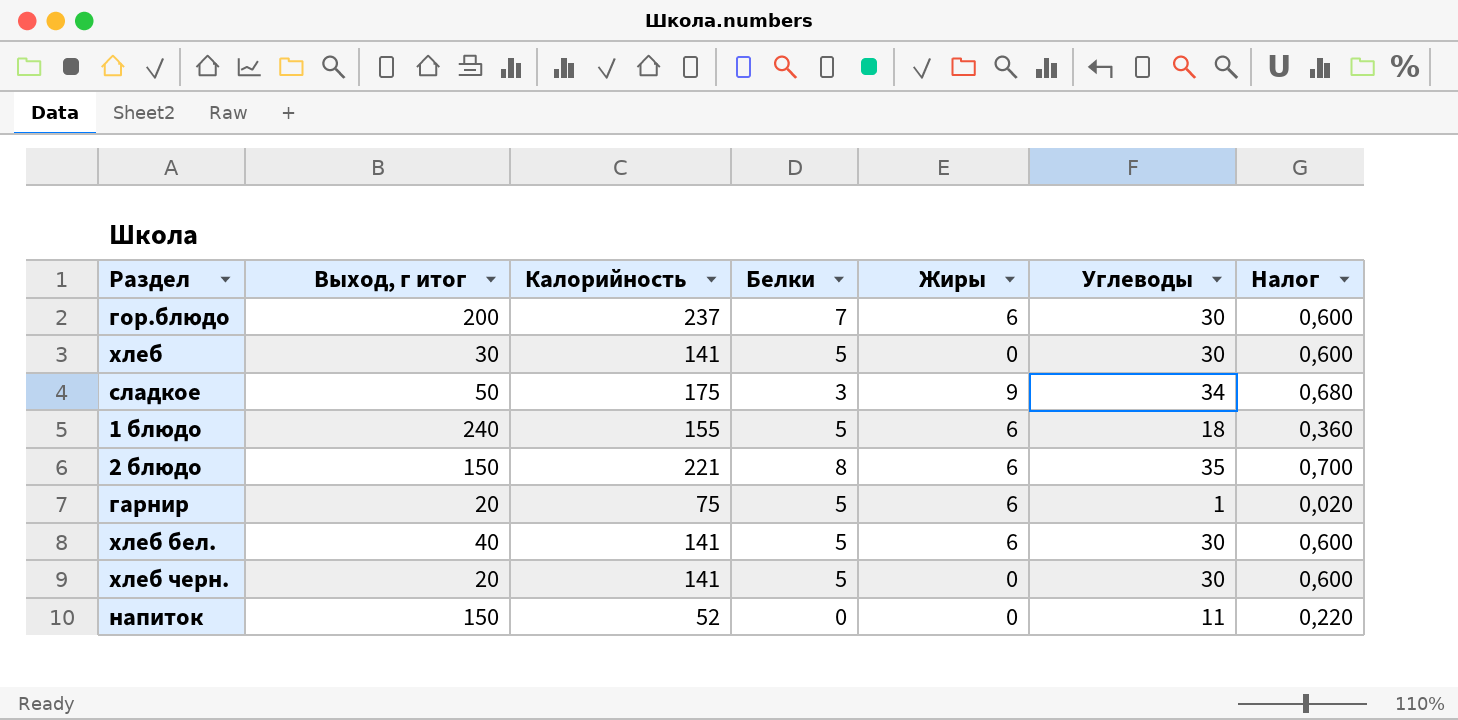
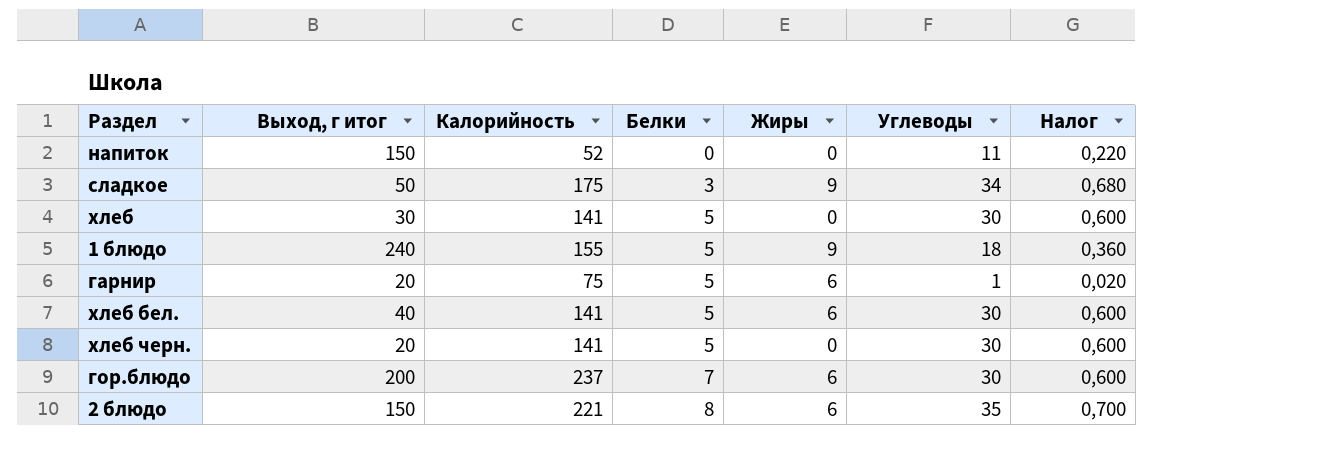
row order: none -> Белки ascending
1 блюдо | Жиры: 6 -> 9

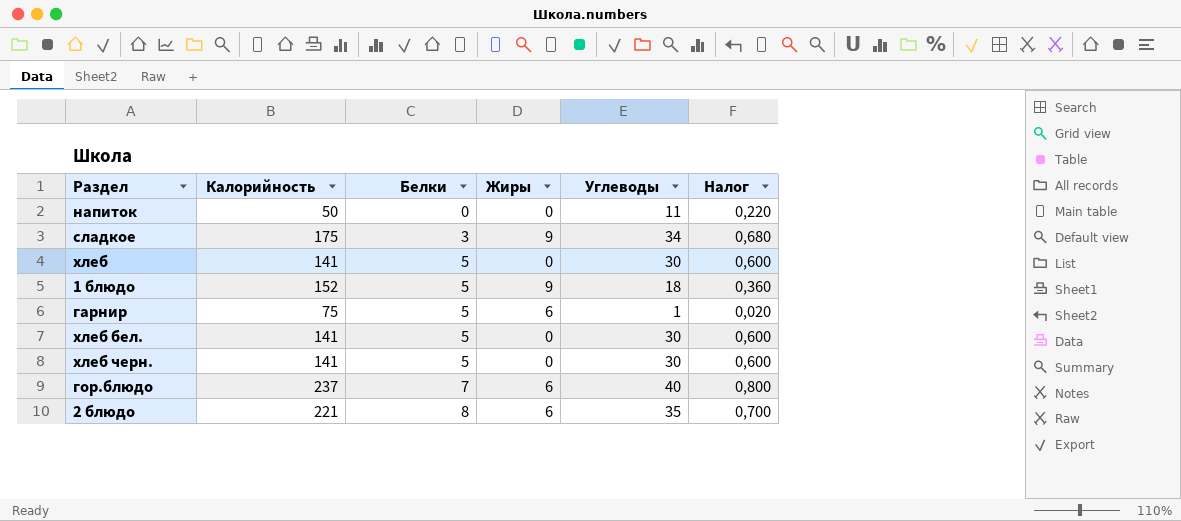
column Выход, г итог | position: 2 -> none
напиток | Калорийность: 52 -> 50
1 блюдо | Калорийность: 155 -> 152
хлеб бел. | Жиры: 6 -> 0
гор.блюдо | Углеводы: 30 -> 40
гор.блюдо | Налог: 0,600 -> 0,800

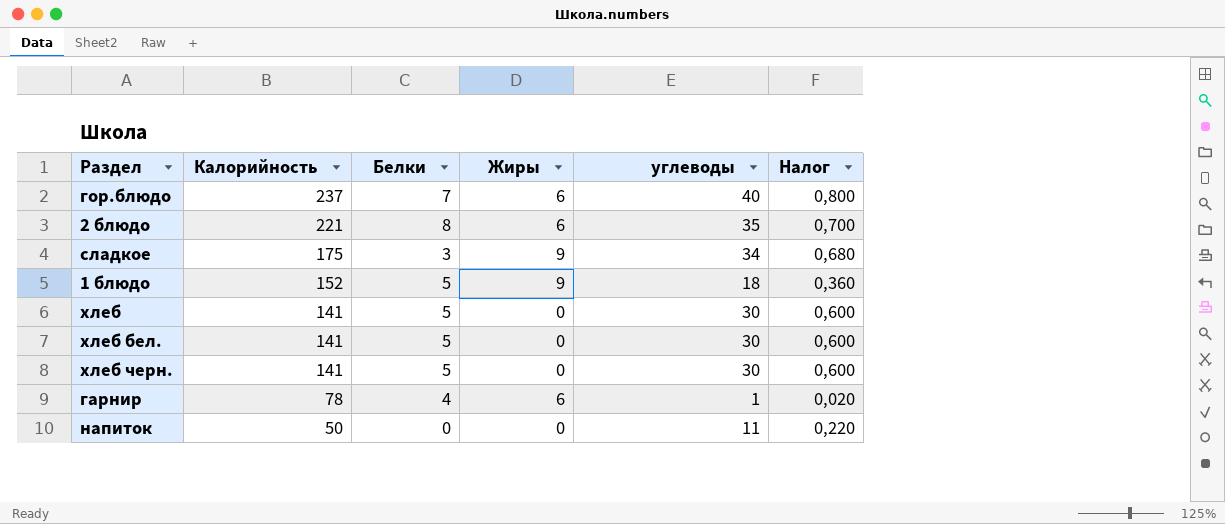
row order: Белки ascending -> Калорийность descending
column name: Углеводы -> углеводы
гарнир | Калорийность: 75 -> 78
гарнир | Белки: 5 -> 4

